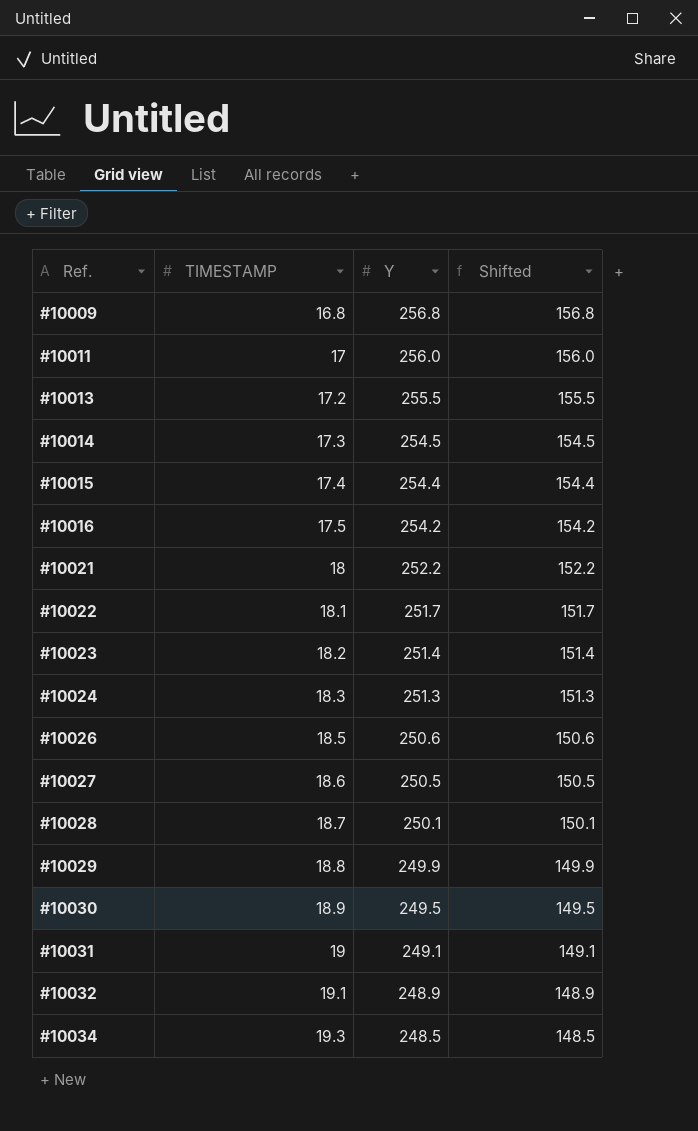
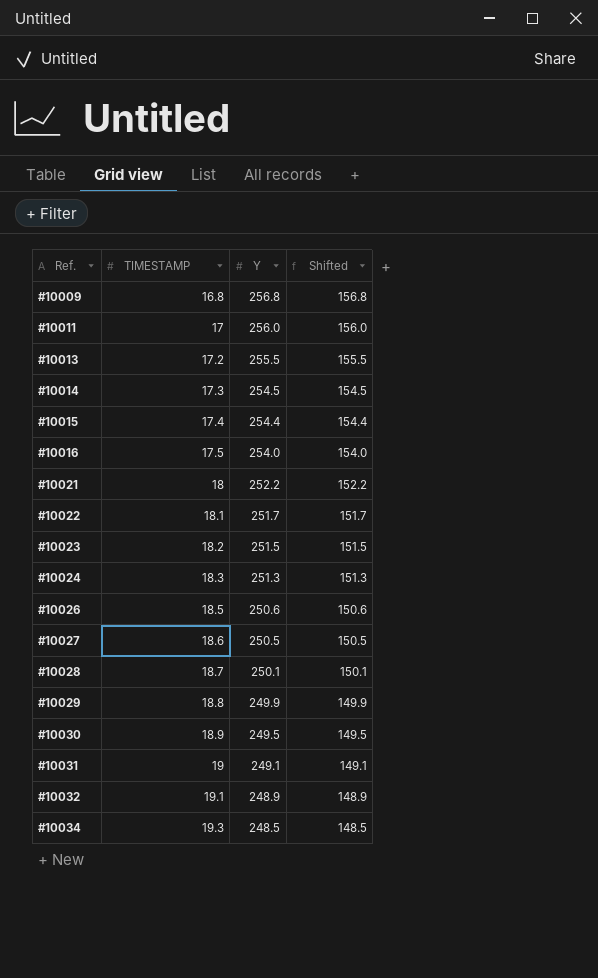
#10016 | Y: 254.2 -> 254.0
#10016 | Shifted: 154.2 -> 154.0
#10023 | Y: 251.4 -> 251.5
#10023 | Shifted: 151.4 -> 151.5

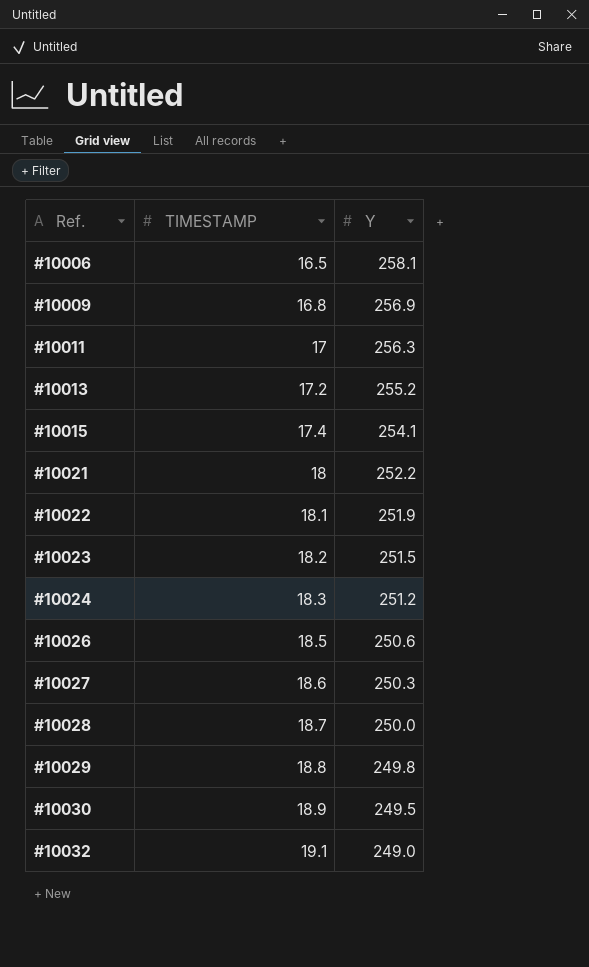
column Shifted | formula: [Y] - 100 -> none
row #10014: 17.3 | 254.5 | 154.5 -> none
row #10016: 17.5 | 254.0 | 154.0 -> none
row #10031: 19 | 249.1 | 149.1 -> none
row #10034: 19.3 | 248.5 | 148.5 -> none
row #10006: none -> 16.5 | 258.1
#10009 | Y: 256.8 -> 256.9
#10011 | Y: 256.0 -> 256.3
#10013 | Y: 255.5 -> 255.2
#10015 | Y: 254.4 -> 254.1
#10022 | Y: 251.7 -> 251.9
#10024 | Y: 251.3 -> 251.2
#10027 | Y: 250.5 -> 250.3
#10028 | Y: 250.1 -> 250.0
#10029 | Y: 249.9 -> 249.8
#10032 | Y: 248.9 -> 249.0

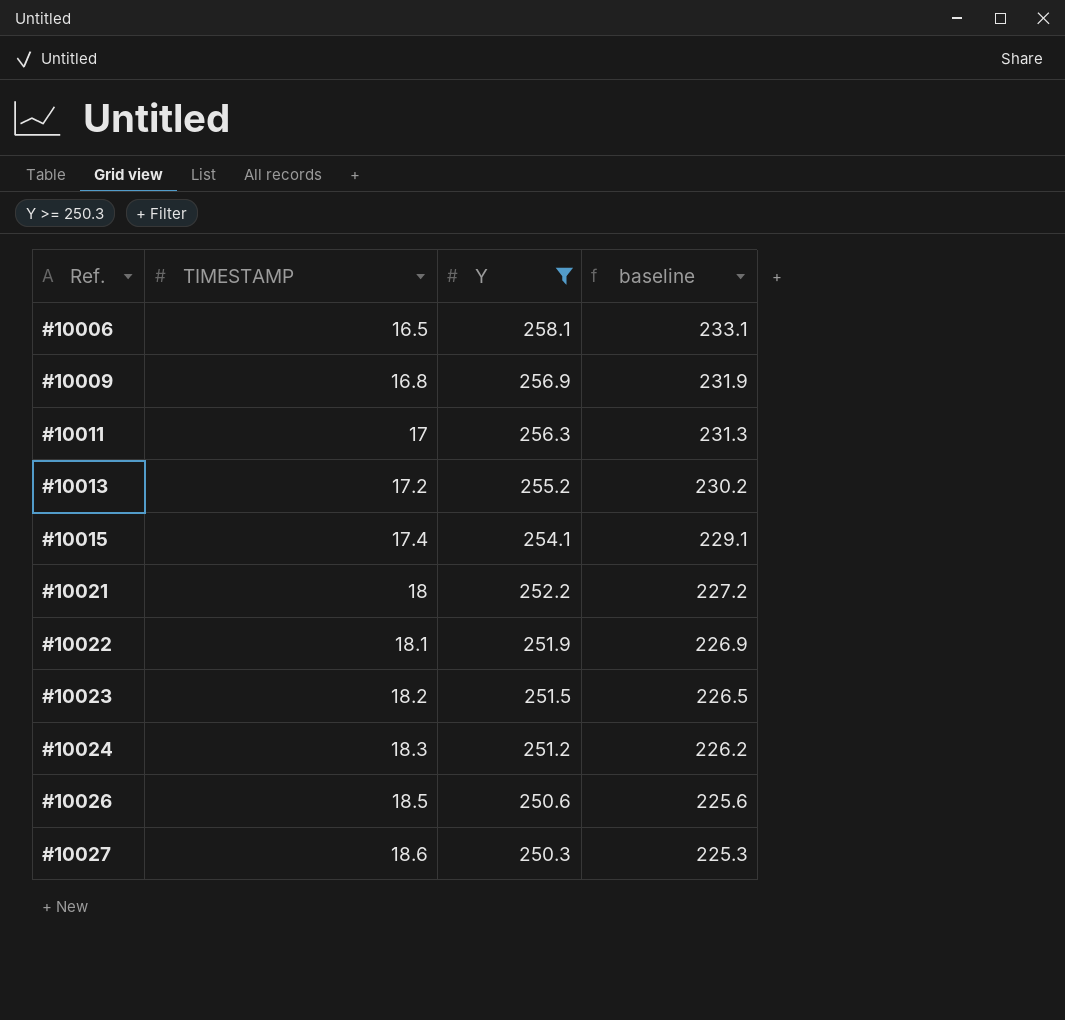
filter: none -> Y >= 250.3
column baseline | formula: none -> [Y] - 25

